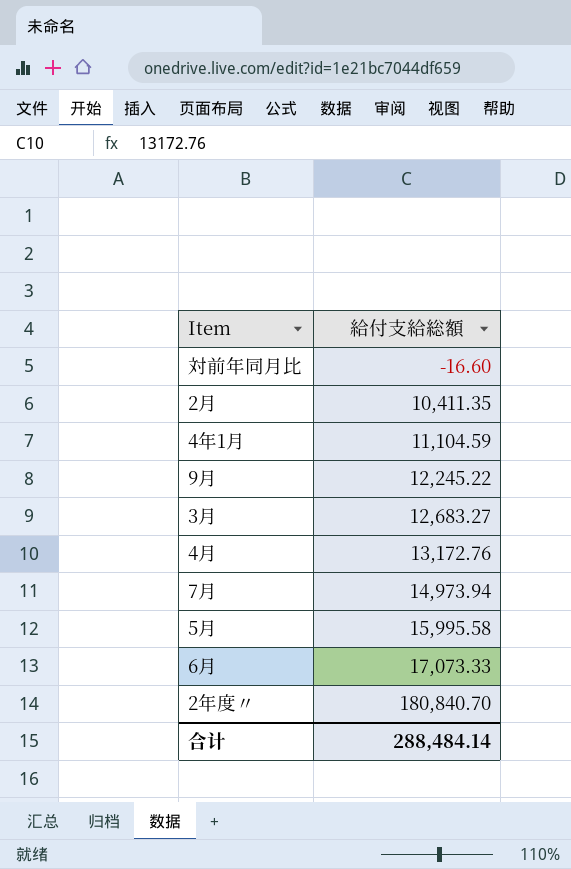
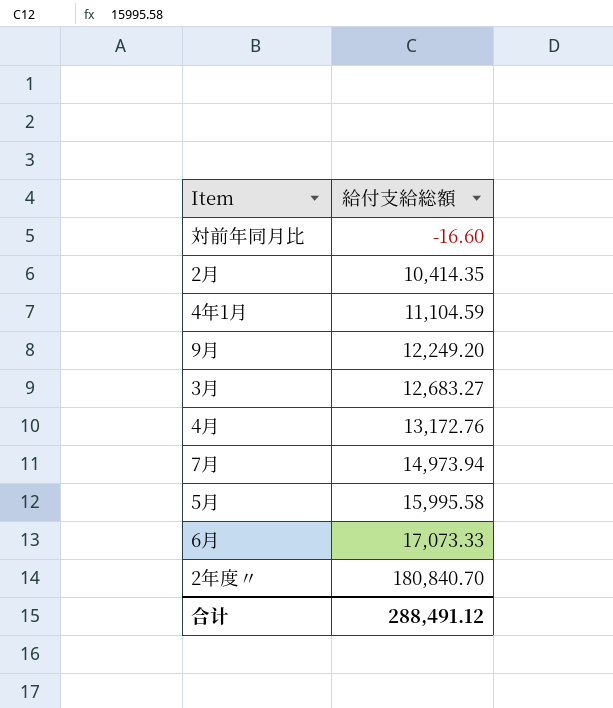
2月 | 給付支給総額: 10,411.35 -> 10,414.35
9月 | 給付支給総額: 12,245.22 -> 12,249.20
合计 | 給付支給総額: 288,484.14 -> 288,491.12

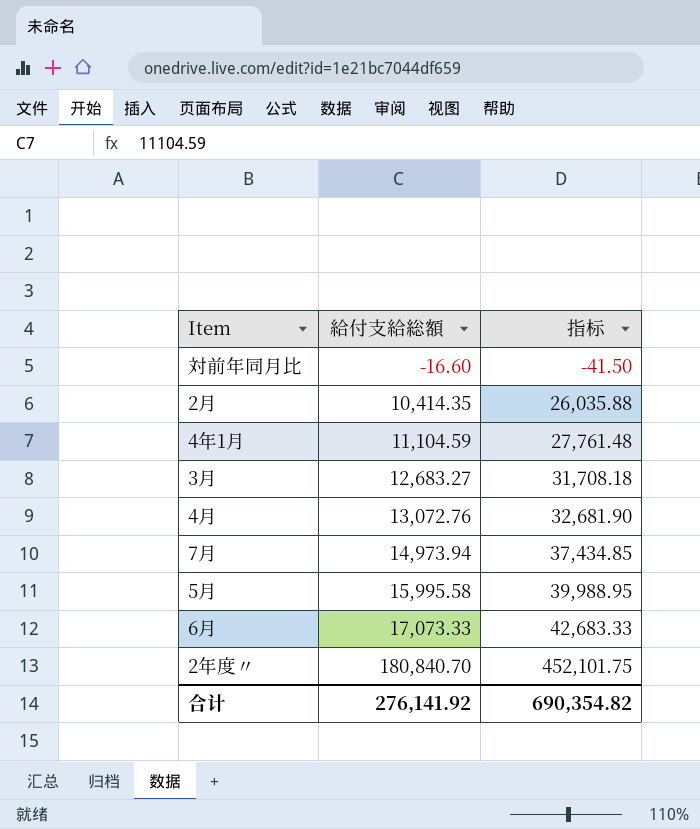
column 指标 | formula: none -> [給付支給総額] * 2.5
row 9月: 12,249.20 -> none
4月 | 給付支給総額: 13,172.76 -> 13,072.76
合计 | 給付支給総額: 288,491.12 -> 276,141.92

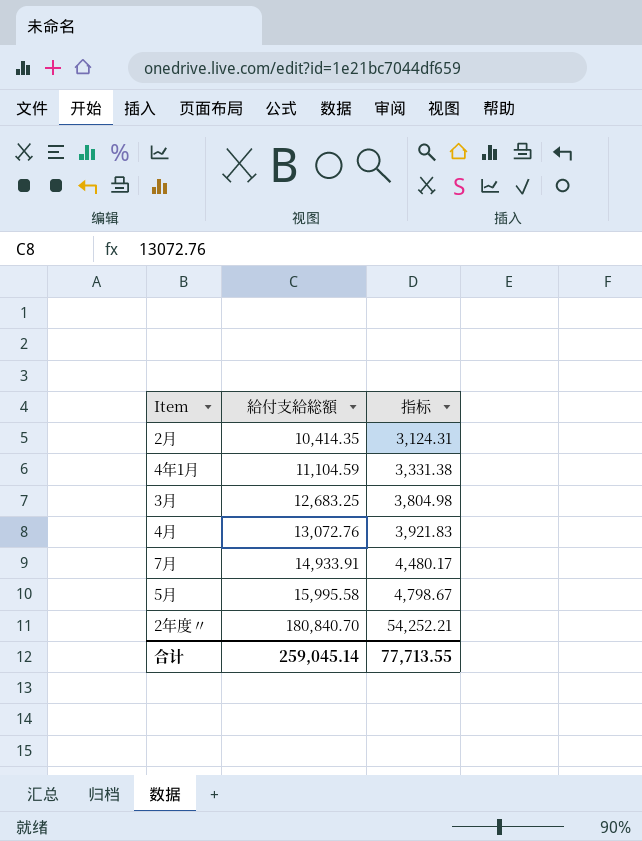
column 指标 | formula: [給付支給総額] * 2.5 -> [給付支給総額] * 0.3
row 対前年同月比: -16.60 | -41.50 -> none
row 6月: 17,073.33 | 42,683.33 -> none
3月 | 給付支給総額: 12,683.27 -> 12,683.25
7月 | 給付支給総額: 14,973.94 -> 14,933.91
合计 | 給付支給総額: 276,141.92 -> 259,045.14
合计 | 指标: 690,354.82 -> 77,713.55

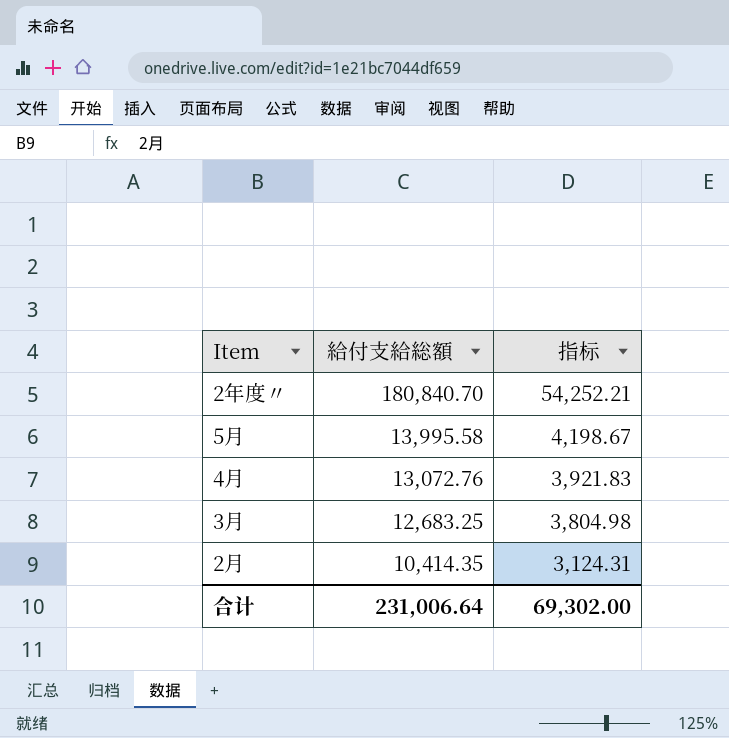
row order: 給付支給総額 ascending -> 給付支給総額 descending
row 4年1月: 11,104.59 | 3,331.38 -> none
row 7月: 14,933.91 | 4,480.17 -> none
5月 | 給付支給総額: 15,995.58 -> 13,995.58
5月 | 指标: 4,798.67 -> 4,198.67
合计 | 給付支給総額: 259,045.14 -> 231,006.64
合计 | 指标: 77,713.55 -> 69,302.00

